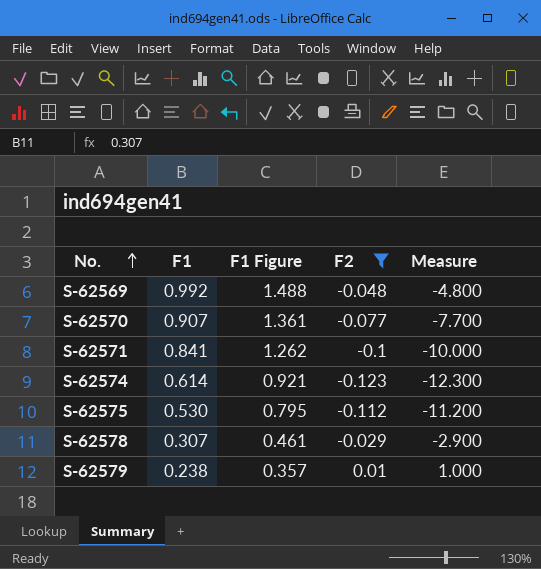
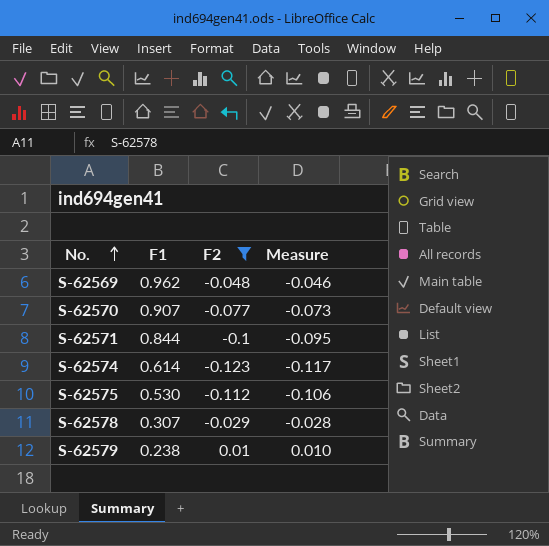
column F1 Figure | formula: [F1] * 1.5 -> none
column Measure | formula: [F2] * 100 -> [F2] * 0.95
S-62569 | F1: 0.992 -> 0.962
S-62571 | F1: 0.841 -> 0.844

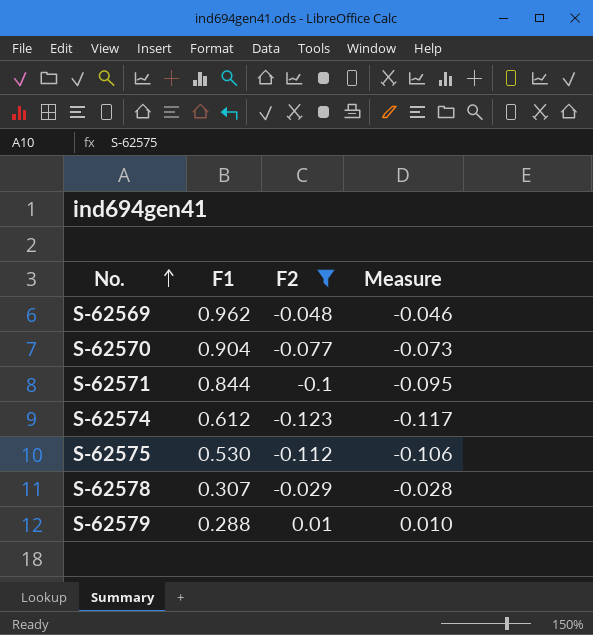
S-62570 | F1: 0.907 -> 0.904
S-62574 | F1: 0.614 -> 0.612
S-62579 | F1: 0.238 -> 0.288

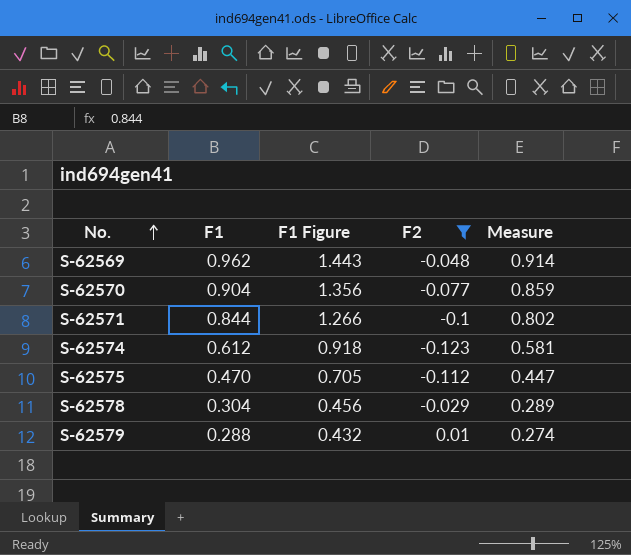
column F1 Figure | formula: none -> [F1] * 1.5
column Measure | formula: [F2] * 0.95 -> [F1] * 0.95
S-62575 | F1: 0.530 -> 0.470
S-62578 | F1: 0.307 -> 0.304

